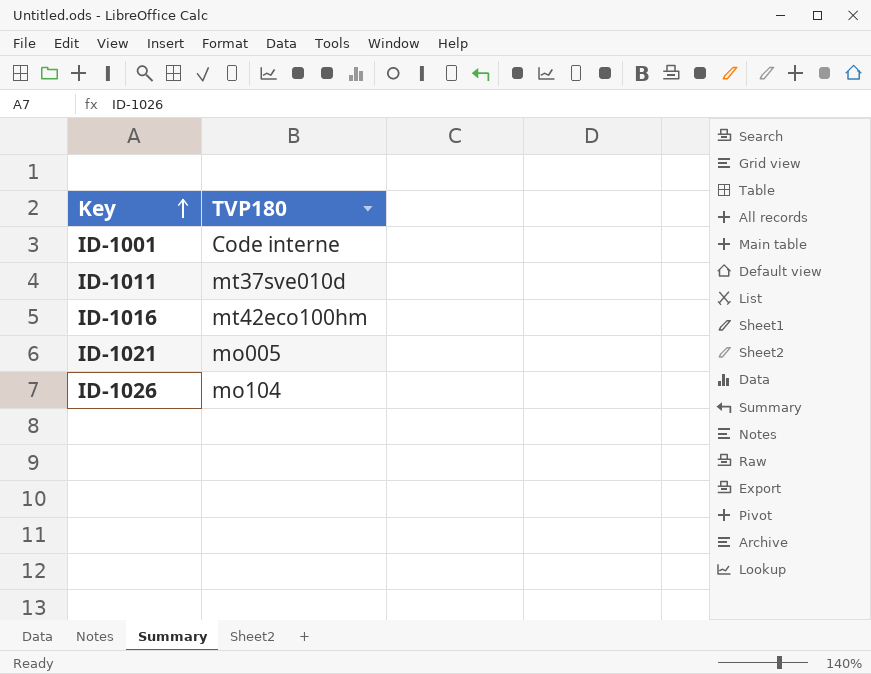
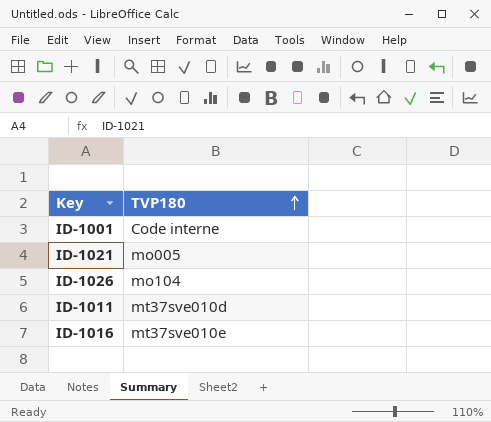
row order: Key ascending -> TVP180 ascending
ID-1016 | TVP180: mt42eco100hm -> mt37sve010e

